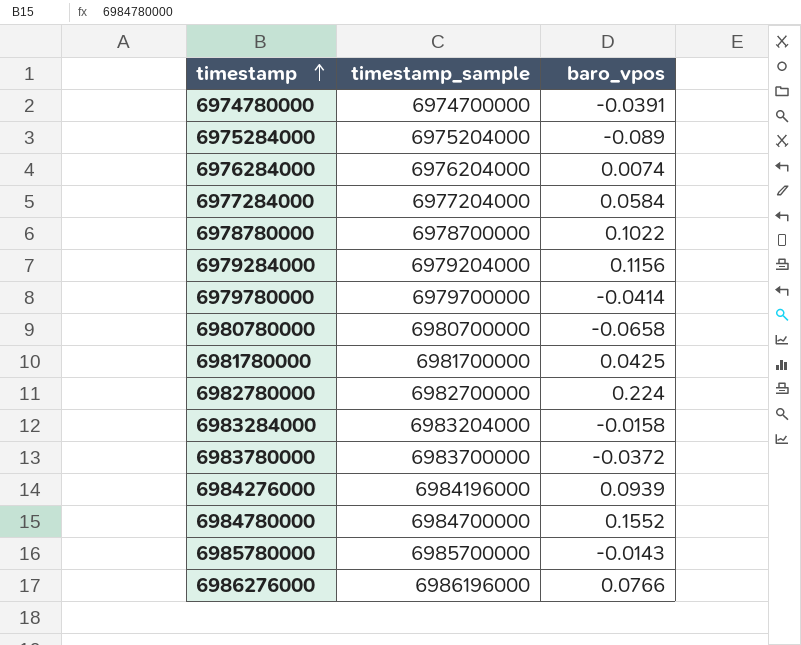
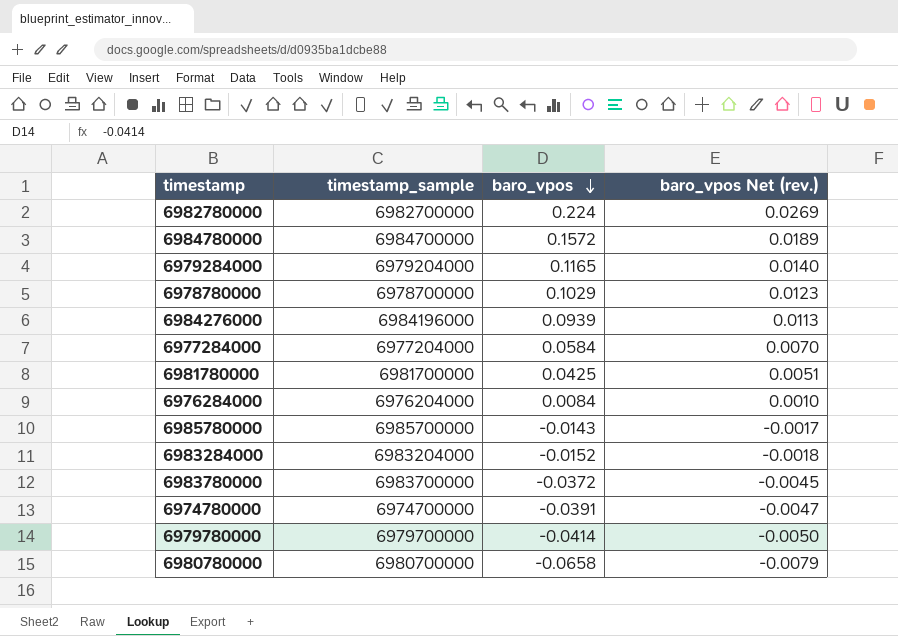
row order: timestamp ascending -> baro_vpos descending
column baro_vpos Net (rev.) | formula: none -> [baro_vpos] * 0.12
row 6975284000: 6975204000 | -0.089 -> none
row 6986276000: 6986196000 | 0.0766 -> none
6984780000 | baro_vpos: 0.1552 -> 0.1572
6979284000 | baro_vpos: 0.1156 -> 0.1165
6978780000 | baro_vpos: 0.1022 -> 0.1029
6976284000 | baro_vpos: 0.0074 -> 0.0084
6983284000 | baro_vpos: -0.0158 -> -0.0152

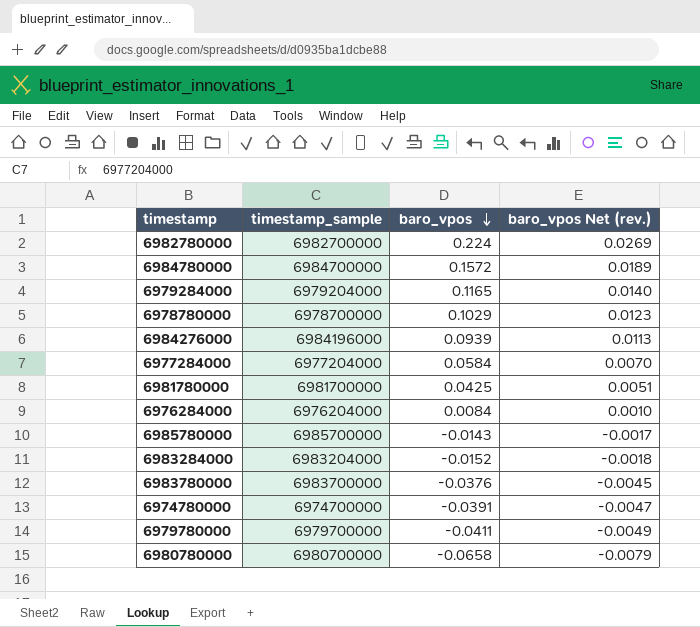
6983780000 | baro_vpos: -0.0372 -> -0.0376
6979780000 | baro_vpos: -0.0414 -> -0.0411
6979780000 | baro_vpos Net (rev.): -0.0050 -> -0.0049

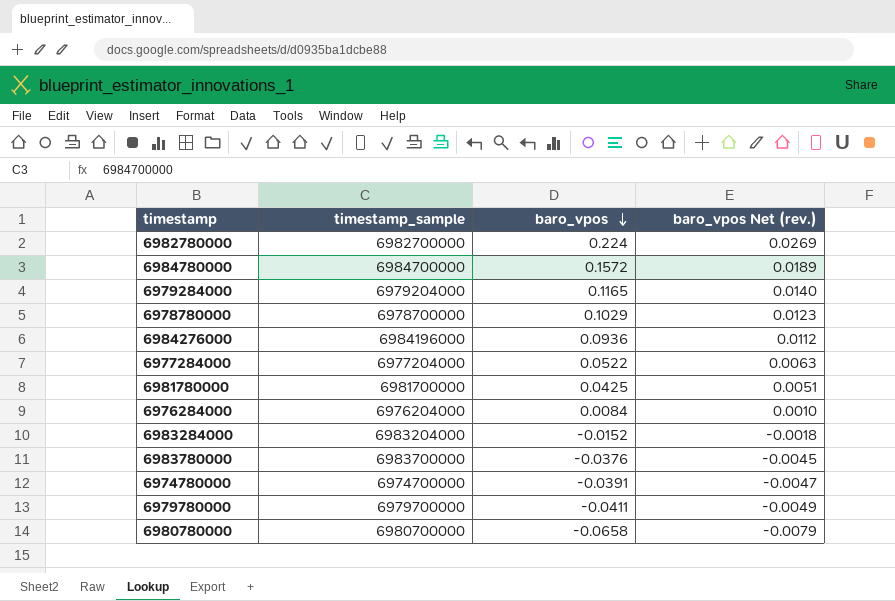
row 6985780000: 6985700000 | -0.0143 | -0.0017 -> none
6984276000 | baro_vpos: 0.0939 -> 0.0936
6984276000 | baro_vpos Net (rev.): 0.0113 -> 0.0112
6977284000 | baro_vpos: 0.0584 -> 0.0522
6977284000 | baro_vpos Net (rev.): 0.0070 -> 0.0063

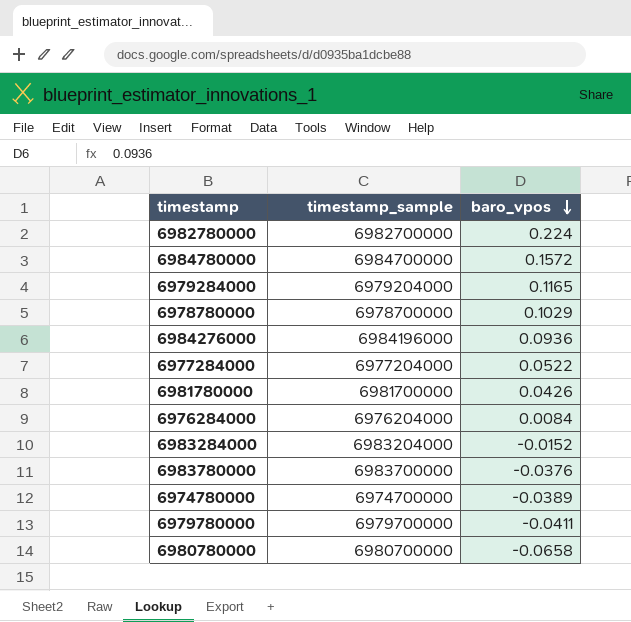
column baro_vpos Net (rev.) | formula: [baro_vpos] * 0.12 -> none
6981780000 | baro_vpos: 0.0425 -> 0.0426
6974780000 | baro_vpos: -0.0391 -> -0.0389

